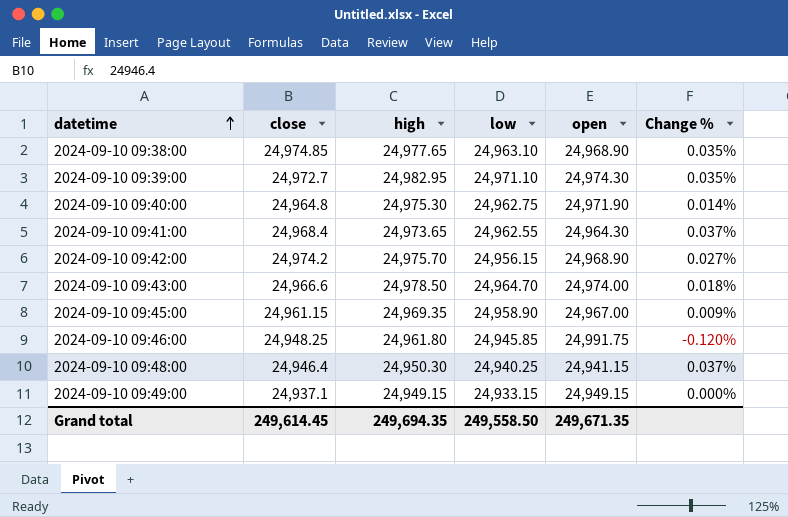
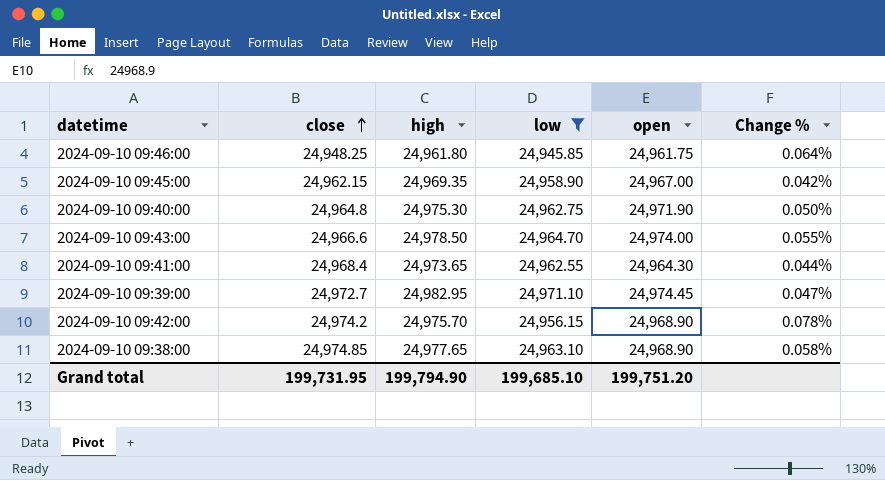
filter: none -> low >= 24,945.85
row order: datetime ascending -> close ascending
column Change % | formula: ([high] - [open]) / [open] -> ([high] - [low]) / [low]
2024-09-10 09:46:00 | open: 24,991.75 -> 24,961.75
2024-09-10 09:45:00 | close: 24,961.15 -> 24,962.15
2024-09-10 09:39:00 | open: 24,974.30 -> 24,974.45
Grand total | close: 249,614.45 -> 199,731.95
Grand total | high: 249,694.35 -> 199,794.90
Grand total | low: 249,558.50 -> 199,685.10
Grand total | open: 249,671.35 -> 199,751.20

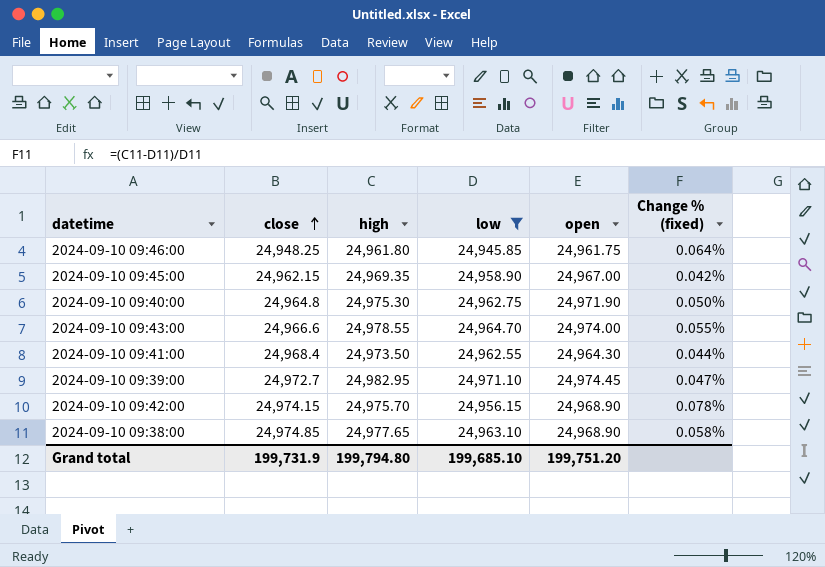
column name: Change % -> Change % (fixed)
2024-09-10 09:43:00 | high: 24,978.50 -> 24,978.55
2024-09-10 09:41:00 | high: 24,973.65 -> 24,973.50
2024-09-10 09:42:00 | close: 24,974.2 -> 24,974.15
Grand total | close: 199,731.95 -> 199,731.9
Grand total | high: 199,794.90 -> 199,794.80

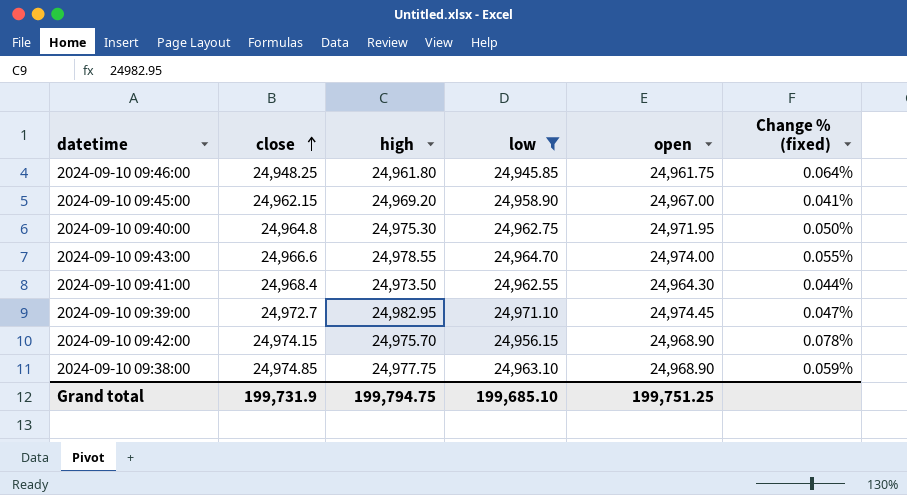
2024-09-10 09:45:00 | high: 24,969.35 -> 24,969.20
2024-09-10 09:45:00 | Change % (fixed): 0.042% -> 0.041%
2024-09-10 09:40:00 | open: 24,971.90 -> 24,971.95
2024-09-10 09:38:00 | high: 24,977.65 -> 24,977.75
2024-09-10 09:38:00 | Change % (fixed): 0.058% -> 0.059%
Grand total | high: 199,794.80 -> 199,794.75
Grand total | open: 199,751.20 -> 199,751.25

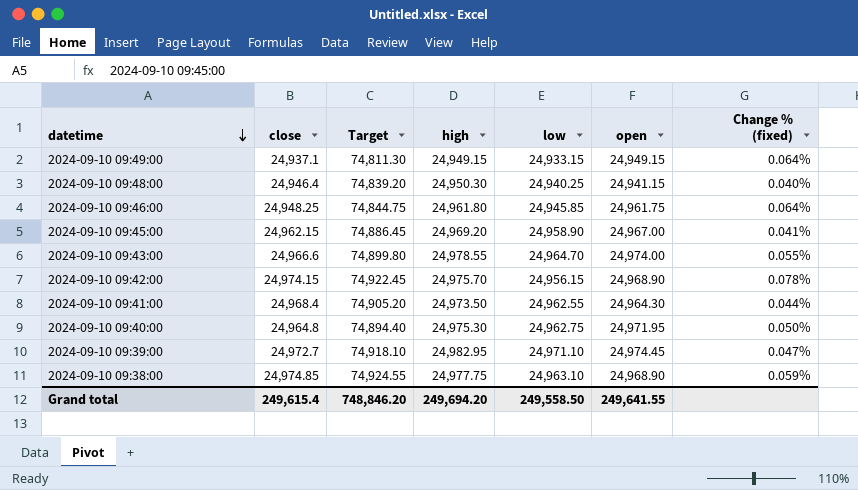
filter: low >= 24,945.85 -> none
row order: close ascending -> datetime descending
column Target | formula: none -> [close] * 3
Grand total | close: 199,731.9 -> 249,615.4
Grand total | high: 199,794.75 -> 249,694.20
Grand total | low: 199,685.10 -> 249,558.50
Grand total | open: 199,751.25 -> 249,641.55

